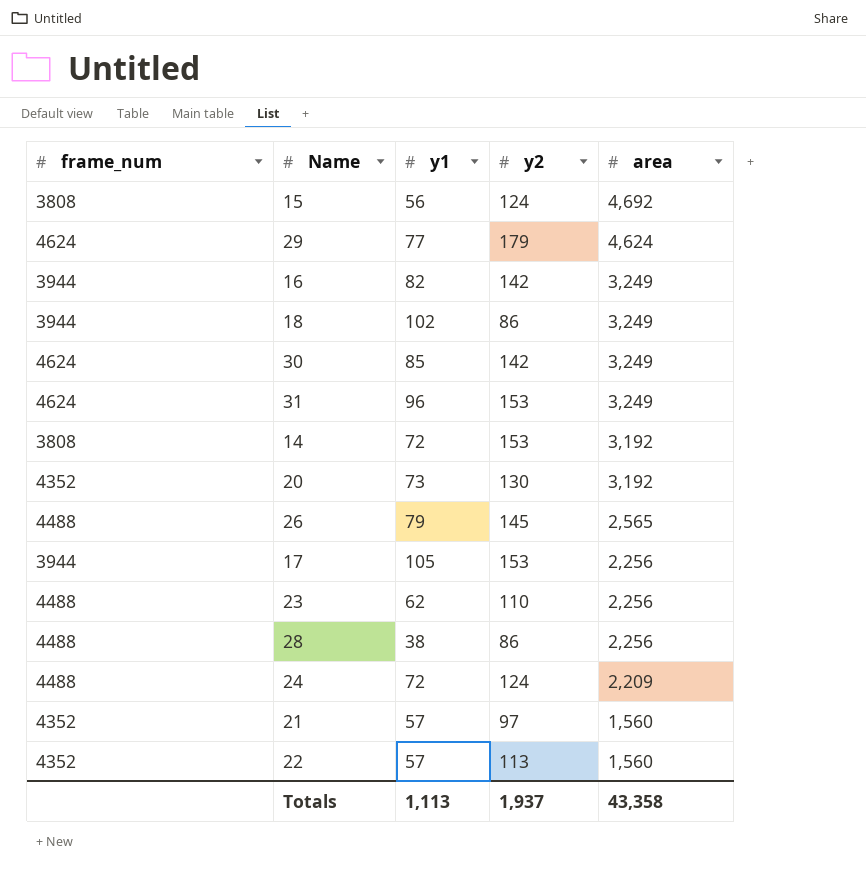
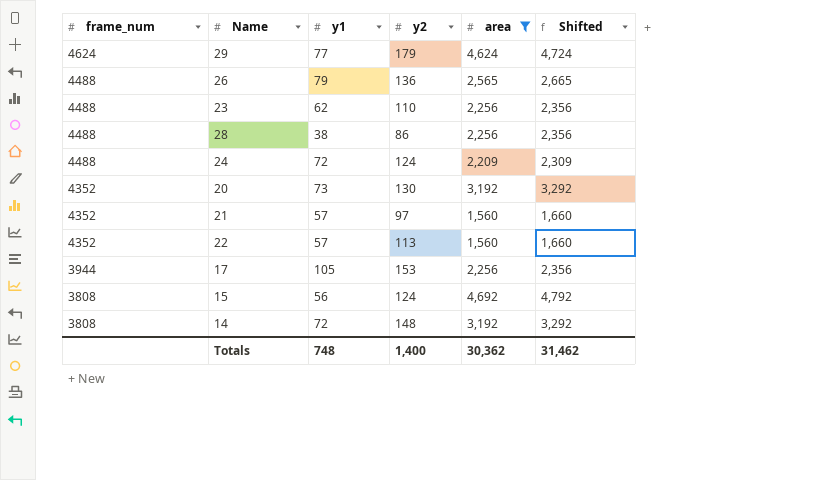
filter: none -> area != 3,249
row order: area descending -> frame_num descending
column Shifted | formula: none -> [area] + 100
26 | y2: 145 -> 136
14 | y2: 153 -> 148
Totals | y1: 1,113 -> 748
Totals | y2: 1,937 -> 1,400
Totals | area: 43,358 -> 30,362

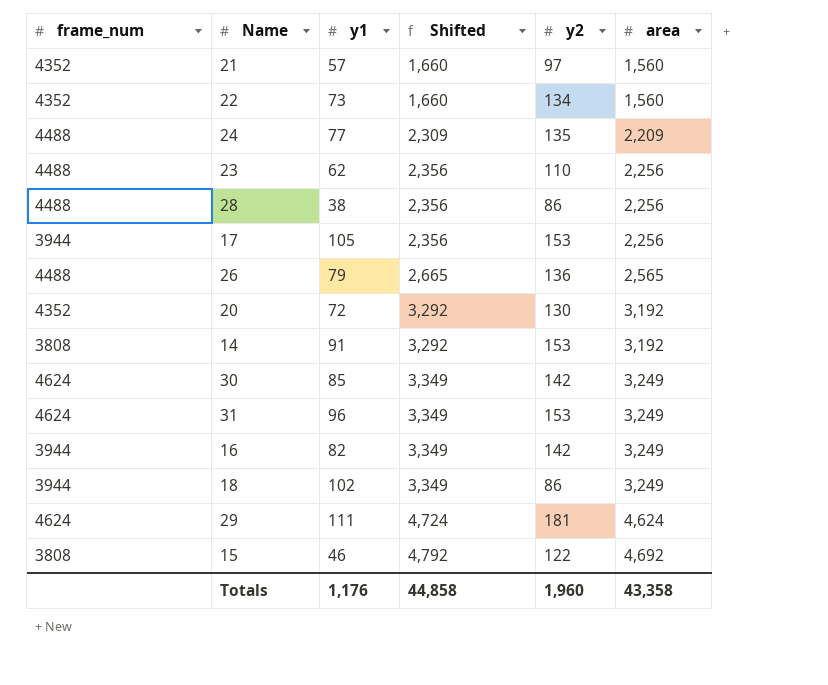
filter: area != 3,249 -> none
row order: frame_num descending -> Shifted ascending
column Shifted | position: 6 -> 4
22 | y1: 57 -> 73
22 | y2: 113 -> 134
24 | y1: 72 -> 77
24 | y2: 124 -> 135
20 | y1: 73 -> 72
14 | y1: 72 -> 91
14 | y2: 148 -> 153
29 | y1: 77 -> 111
29 | y2: 179 -> 181
15 | y1: 56 -> 46
15 | y2: 124 -> 122
Totals | y1: 748 -> 1,176
Totals | Shifted: 31,462 -> 44,858
Totals | y2: 1,400 -> 1,960
Totals | area: 30,362 -> 43,358

